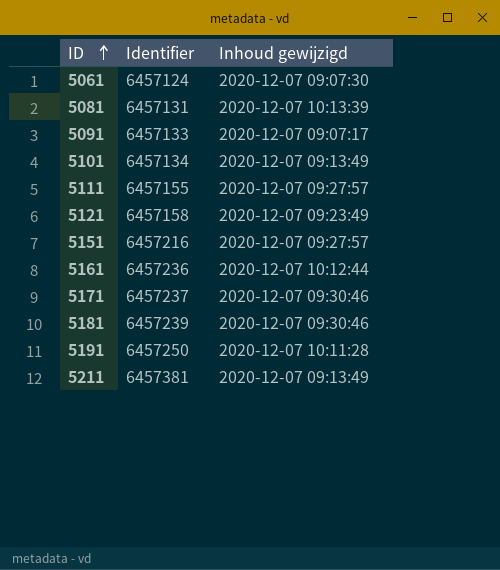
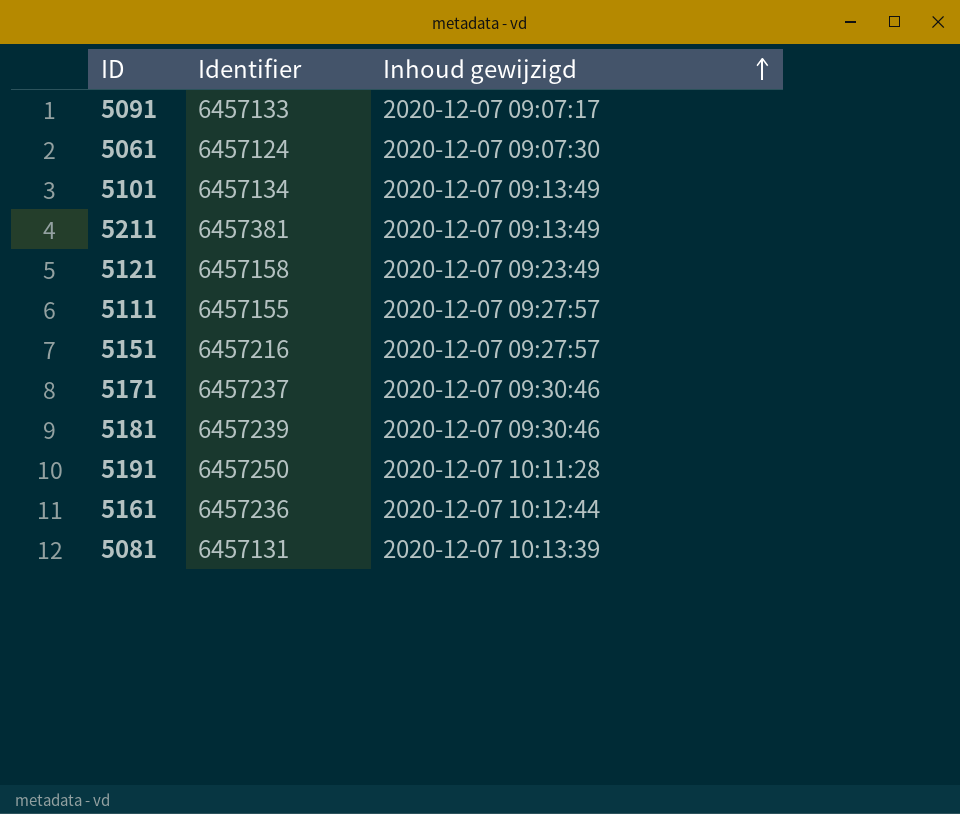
row order: ID ascending -> Inhoud gewijzigd ascending

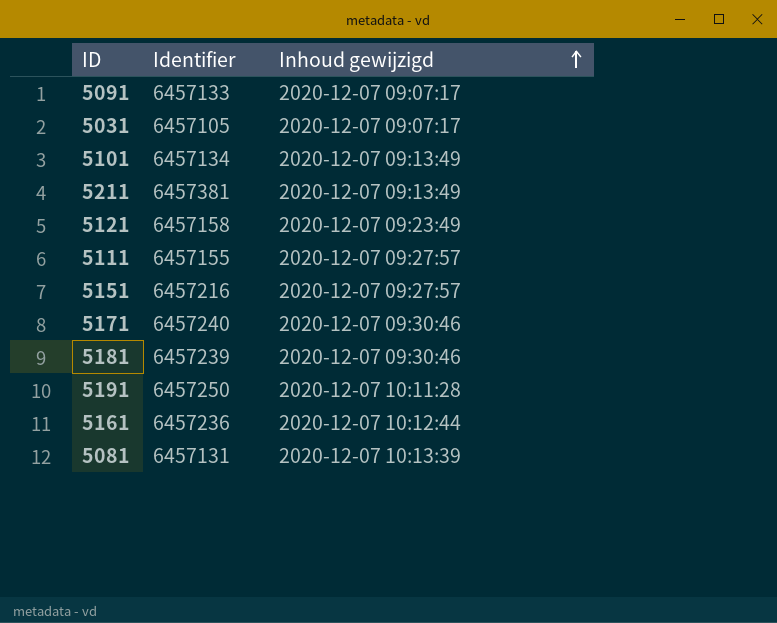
row 5061: 6457124 | 2020-12-07 09:07:30 -> none
row 5031: none -> 6457105 | 2020-12-07 09:07:17
5171 | Identifier: 6457237 -> 6457240

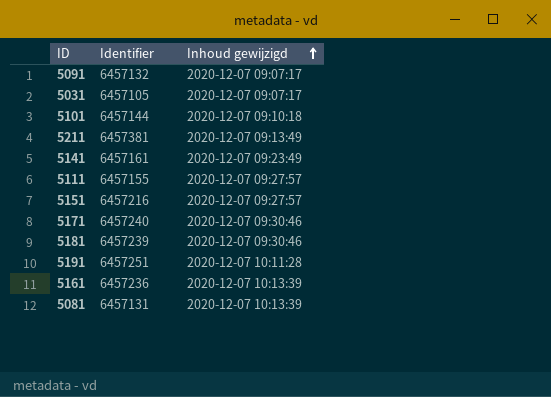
row 5121: 6457158 | 2020-12-07 09:23:49 -> none
5091 | Identifier: 6457133 -> 6457132
5101 | Identifier: 6457134 -> 6457144
5101 | Inhoud gewijzigd: 2020-12-07 09:13:49 -> 2020-12-07 09:10:18
row 5141: none -> 6457161 | 2020-12-07 09:23:49
5191 | Identifier: 6457250 -> 6457251
5161 | Inhoud gewijzigd: 2020-12-07 10:12:44 -> 2020-12-07 10:13:39

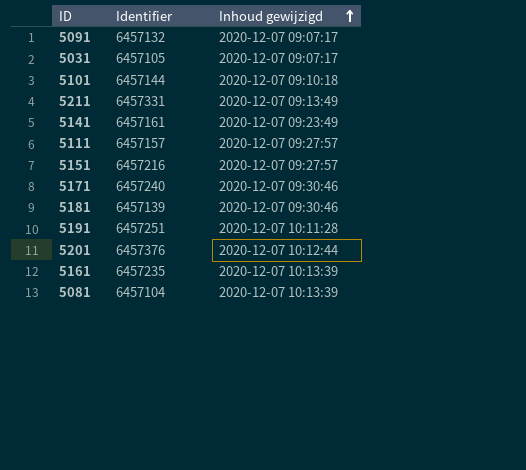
5211 | Identifier: 6457381 -> 6457331
5111 | Identifier: 6457155 -> 6457157
5181 | Identifier: 6457239 -> 6457139
row 5201: none -> 6457376 | 2020-12-07 10:12:44
5161 | Identifier: 6457236 -> 6457235
5081 | Identifier: 6457131 -> 6457104

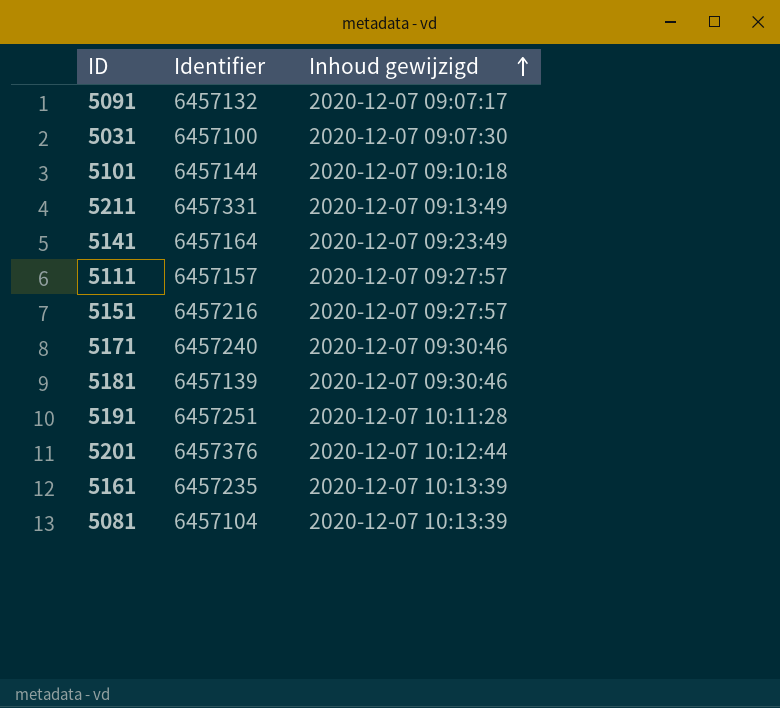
5031 | Identifier: 6457105 -> 6457100
5031 | Inhoud gewijzigd: 2020-12-07 09:07:17 -> 2020-12-07 09:07:30
5141 | Identifier: 6457161 -> 6457164

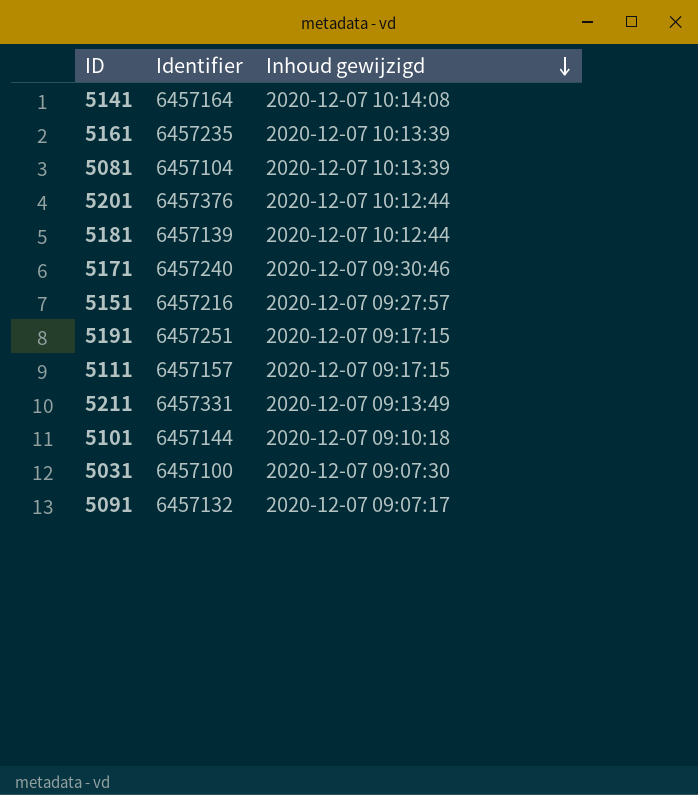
row order: Inhoud gewijzigd ascending -> Inhoud gewijzigd descending
5141 | Inhoud gewijzigd: 2020-12-07 09:23:49 -> 2020-12-07 10:14:08
5181 | Inhoud gewijzigd: 2020-12-07 09:30:46 -> 2020-12-07 10:12:44
5191 | Inhoud gewijzigd: 2020-12-07 10:11:28 -> 2020-12-07 09:17:15
5111 | Inhoud gewijzigd: 2020-12-07 09:27:57 -> 2020-12-07 09:17:15

